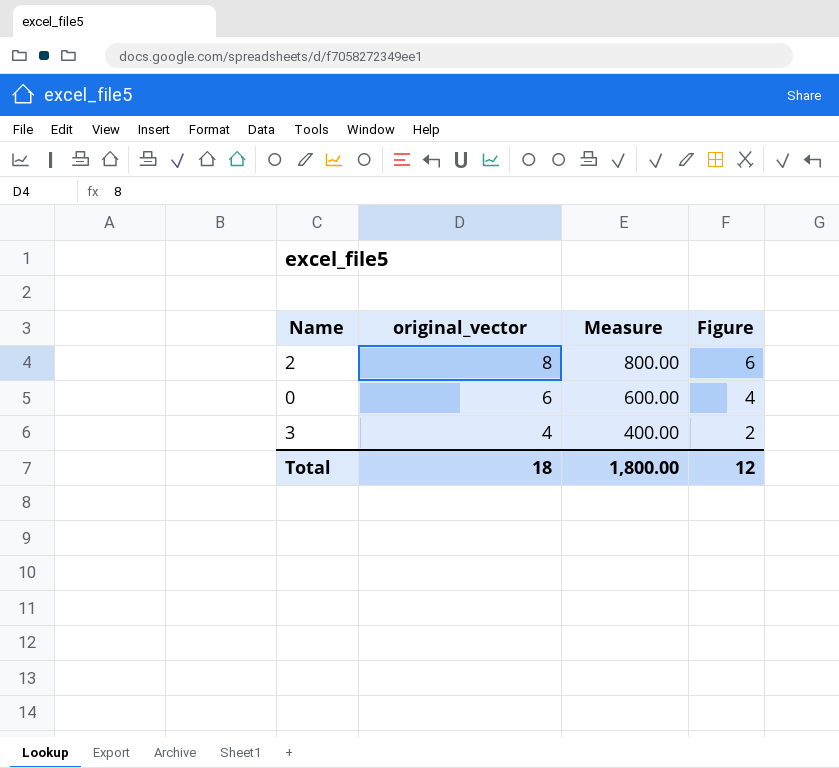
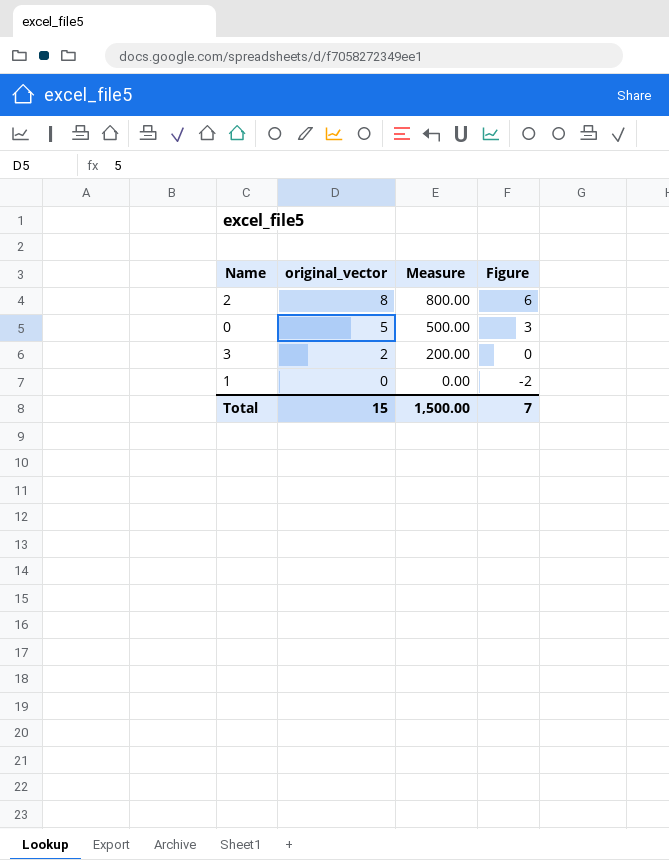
0 | original_vector: 6 -> 5
0 | Measure: 600.00 -> 500.00
0 | Figure: 4 -> 3
3 | original_vector: 4 -> 2
3 | Measure: 400.00 -> 200.00
3 | Figure: 2 -> 0
row 1: none -> 0 | 0.00 | -2
Total | original_vector: 18 -> 15
Total | Measure: 1,800.00 -> 1,500.00
Total | Figure: 12 -> 7

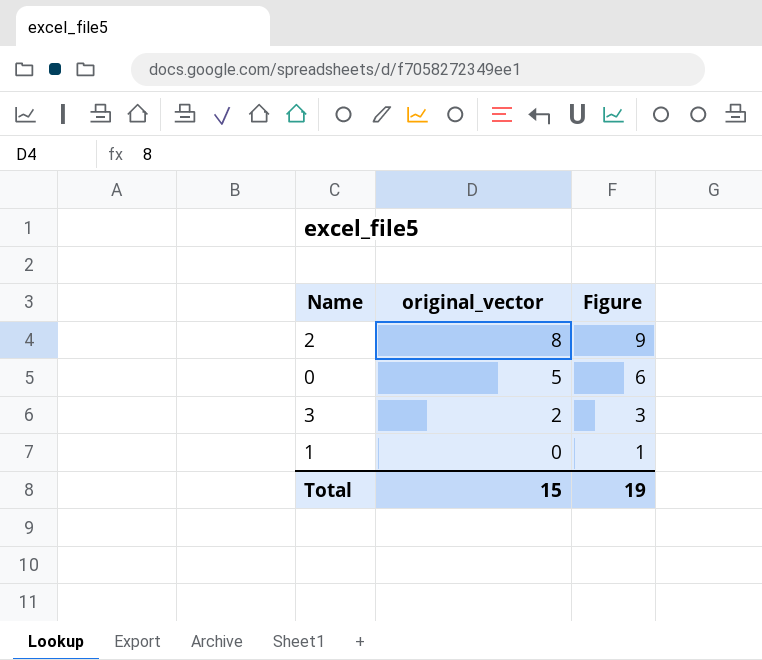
column Measure | formula: [original_vector] * 100 -> none
column Figure | formula: [original_vector] - 2 -> [original_vector] + 1
Total | Figure: 7 -> 19

